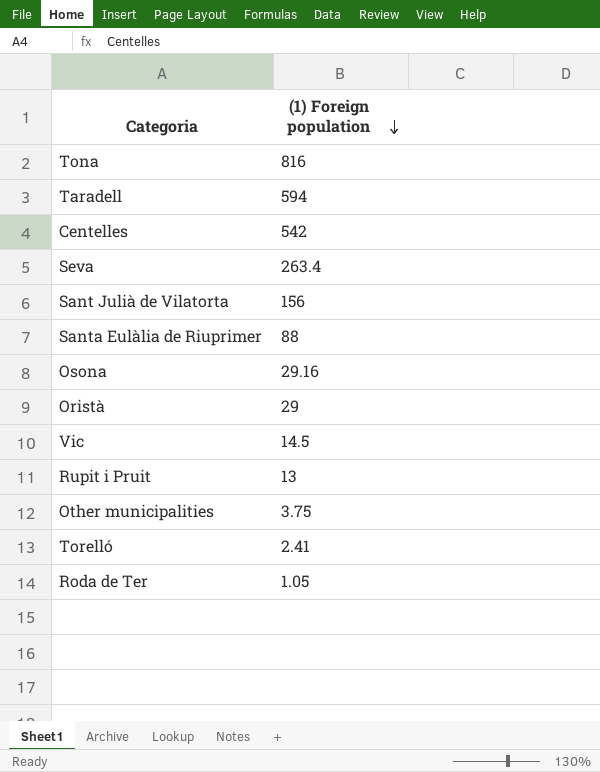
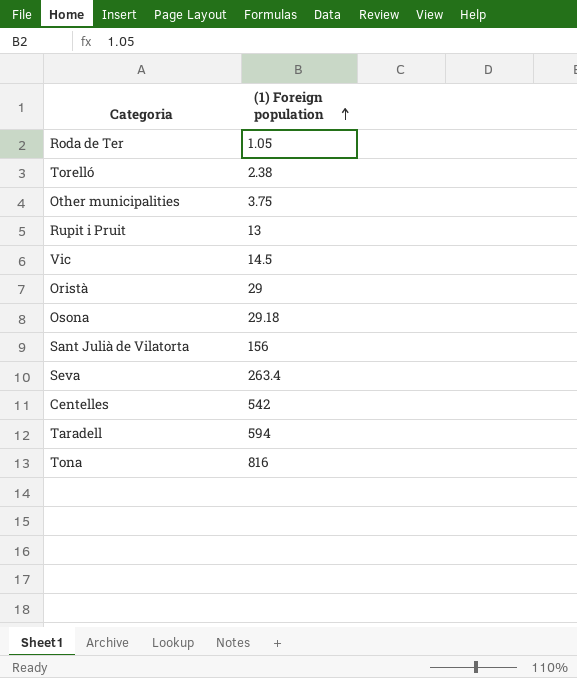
row order: (1) Foreign population descending -> (1) Foreign population ascending
row Santa Eulàlia de Riuprimer: 88 -> none
Torelló | (1) Foreign population: 2.41 -> 2.38
Osona | (1) Foreign population: 29.16 -> 29.18

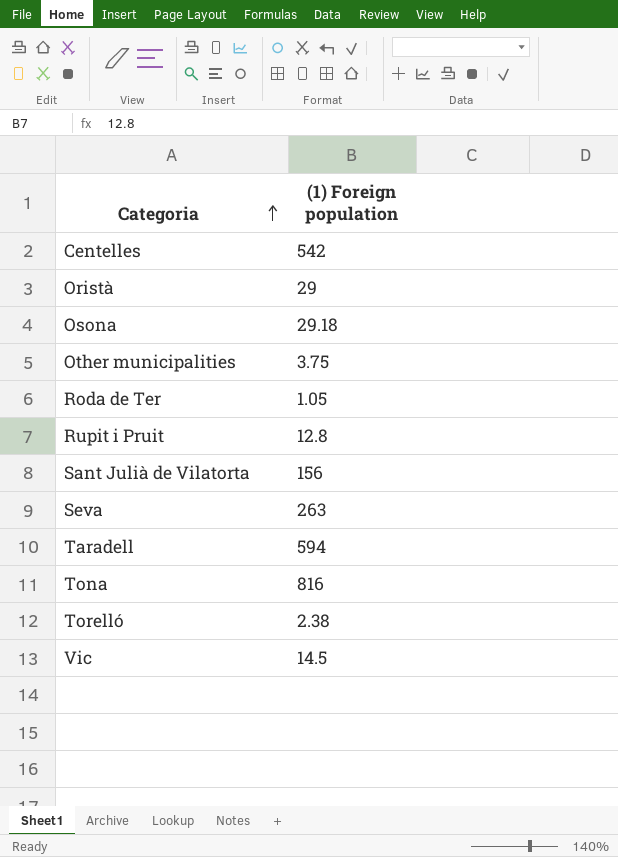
row order: (1) Foreign population ascending -> Categoria ascending
Rupit i Pruit | (1) Foreign population: 13 -> 12.8
Seva | (1) Foreign population: 263.4 -> 263

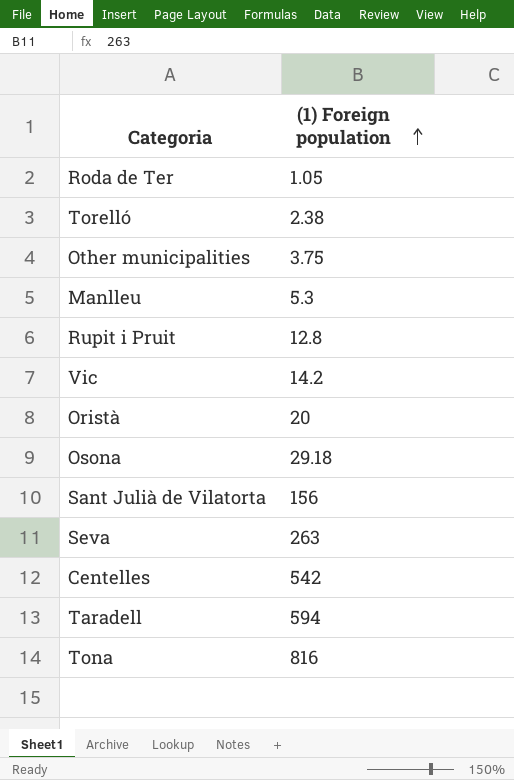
row order: Categoria ascending -> (1) Foreign population ascending
row Manlleu: none -> 5.3
Vic | (1) Foreign population: 14.5 -> 14.2
Oristà | (1) Foreign population: 29 -> 20

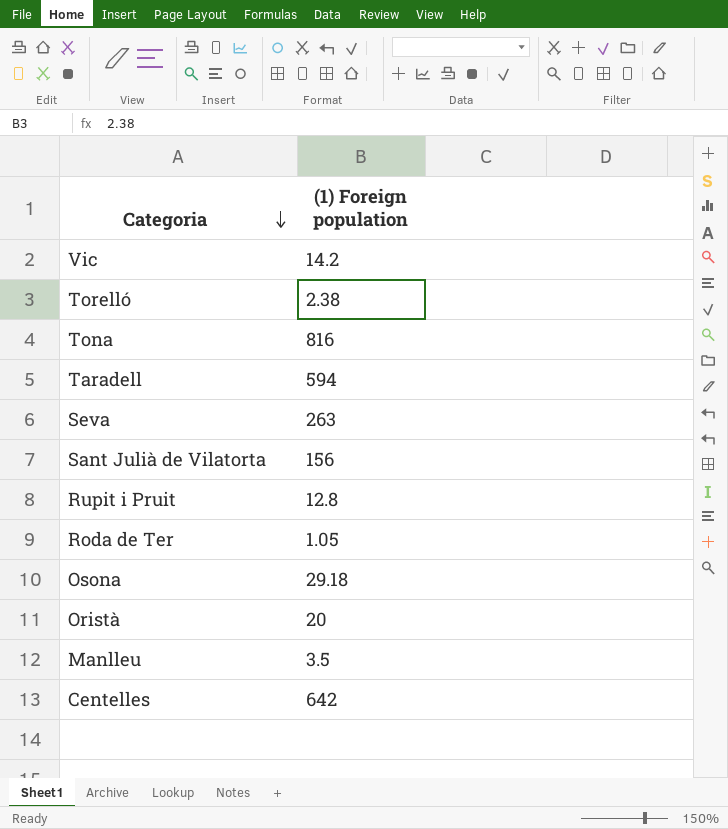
row order: (1) Foreign population ascending -> Categoria descending
row Other municipalities: 3.75 -> none
Manlleu | (1) Foreign population: 5.3 -> 3.5
Centelles | (1) Foreign population: 542 -> 642

